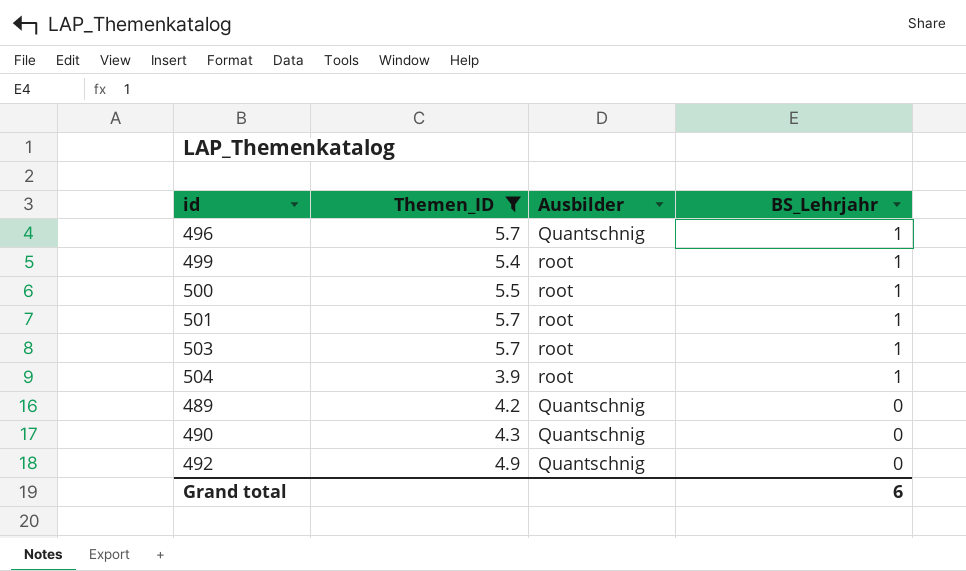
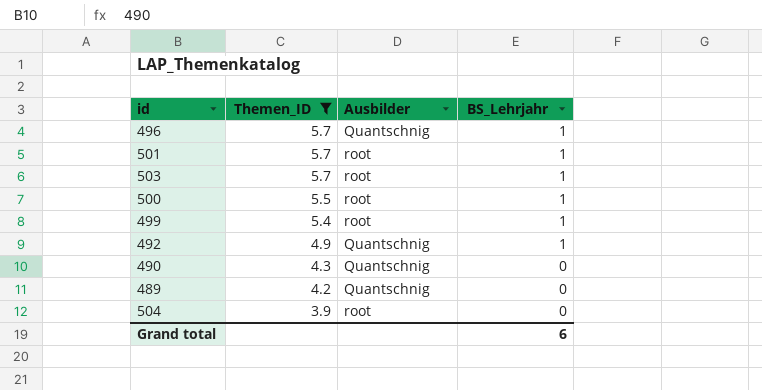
row order: BS_Lehrjahr descending -> Themen_ID descending
492 | BS_Lehrjahr: 0 -> 1
504 | BS_Lehrjahr: 1 -> 0

